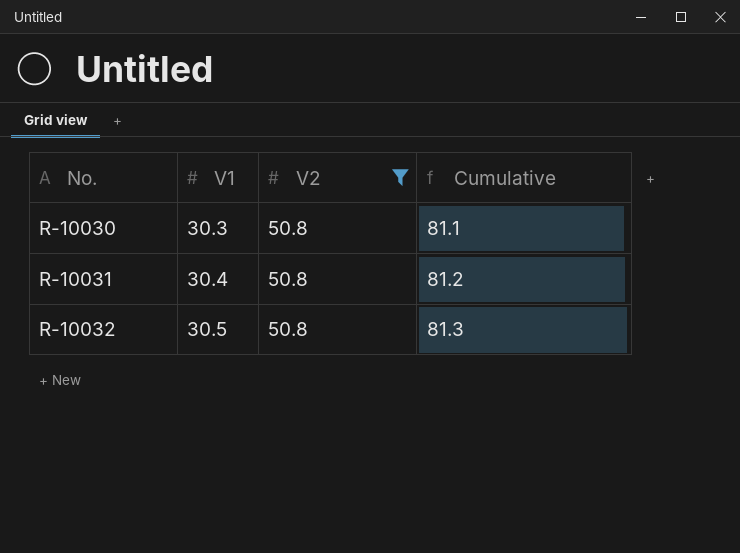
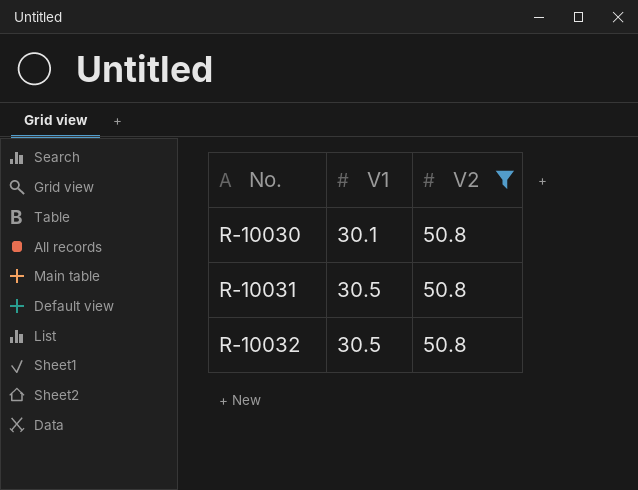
column Cumulative | formula: [V1] + [V2] -> none
R-10030 | V1: 30.3 -> 30.1
R-10031 | V1: 30.4 -> 30.5

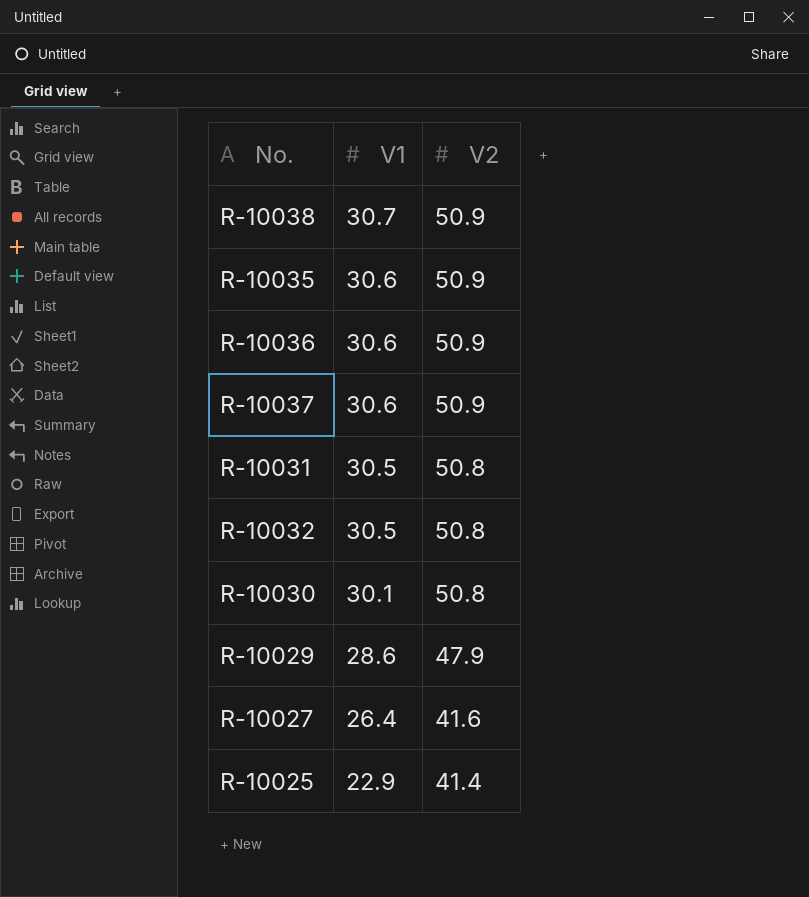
filter: V2 = 50.8 -> none
row order: No. ascending -> V1 descending

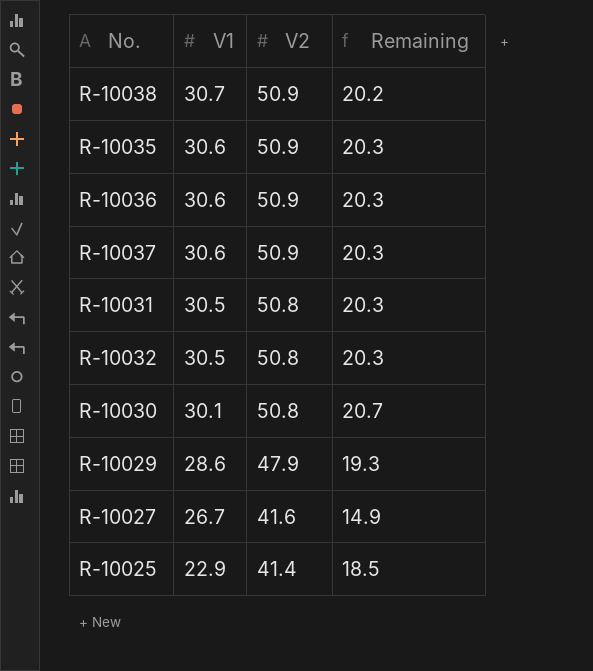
column Remaining | formula: none -> [V2] - [V1]
R-10027 | V1: 26.4 -> 26.7

